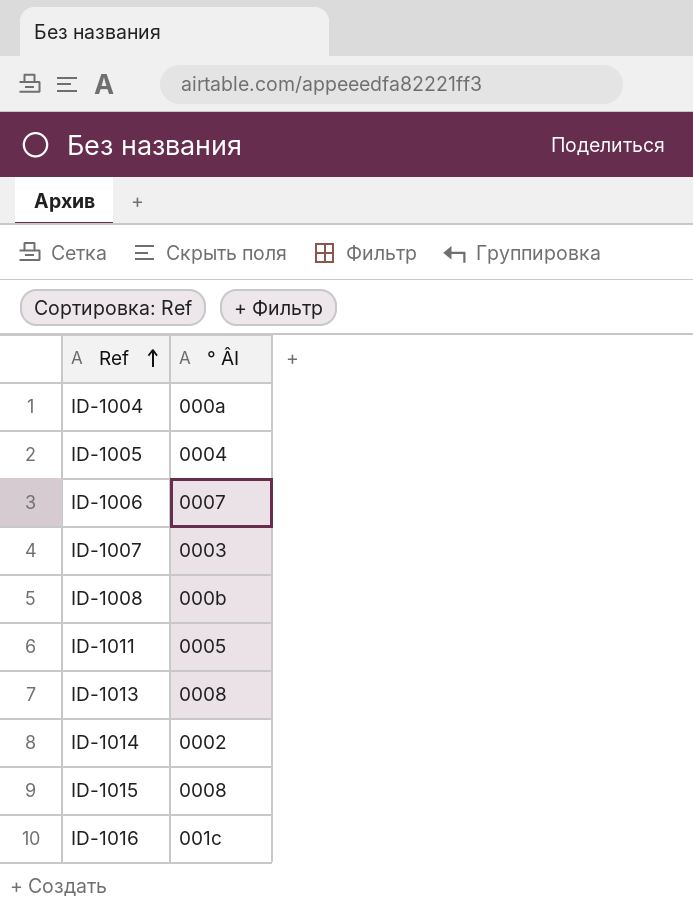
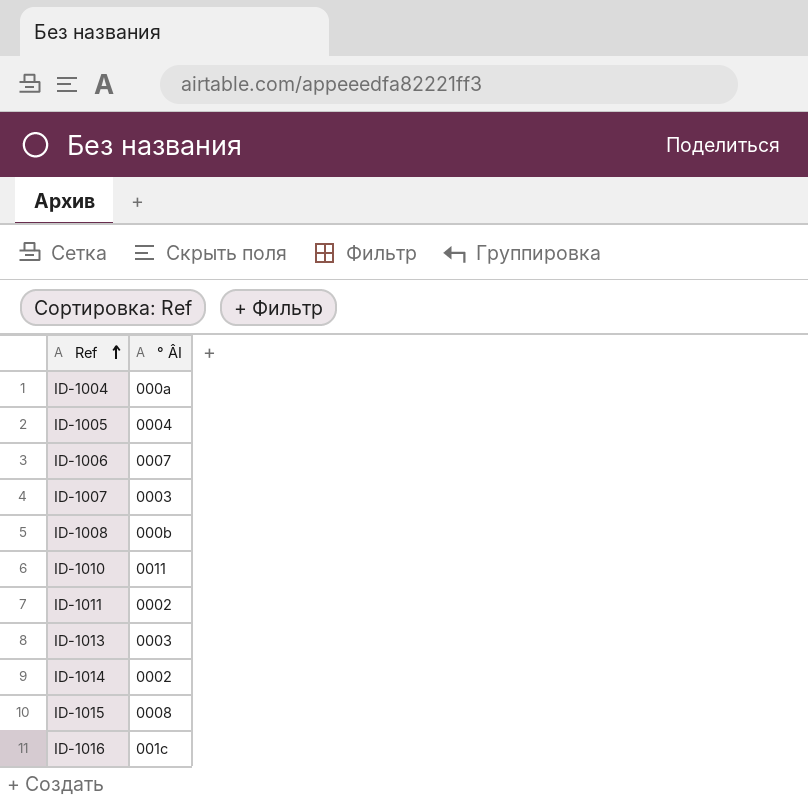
row ID-1010: none -> 0011
ID-1011 | ° ÂI: 0005 -> 0002
ID-1013 | ° ÂI: 0008 -> 0003

